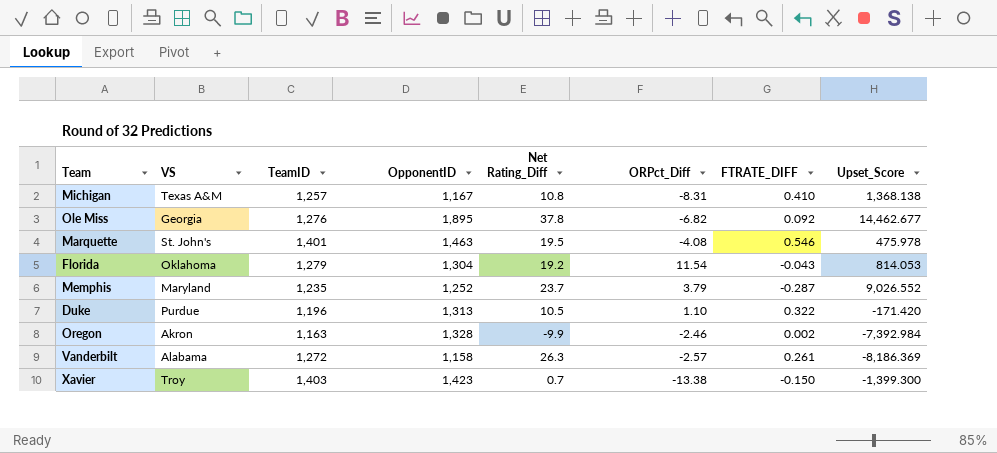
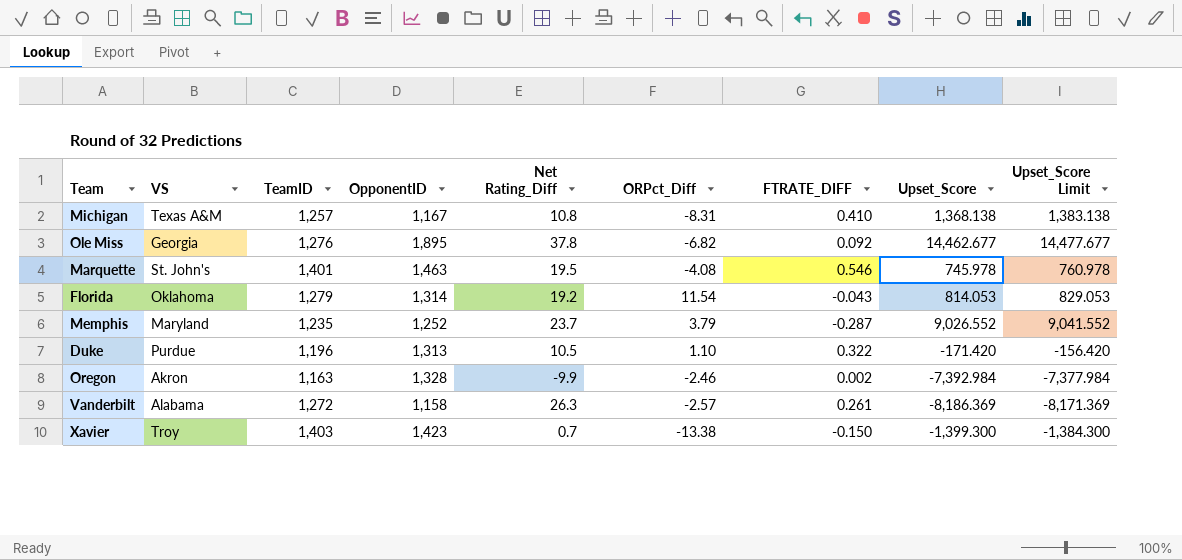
column Upset_Score Limit | formula: none -> [Upset_Score] + 15
Marquette | Upset_Score: 475.978 -> 745.978
Florida | OpponentID: 1,304 -> 1,314

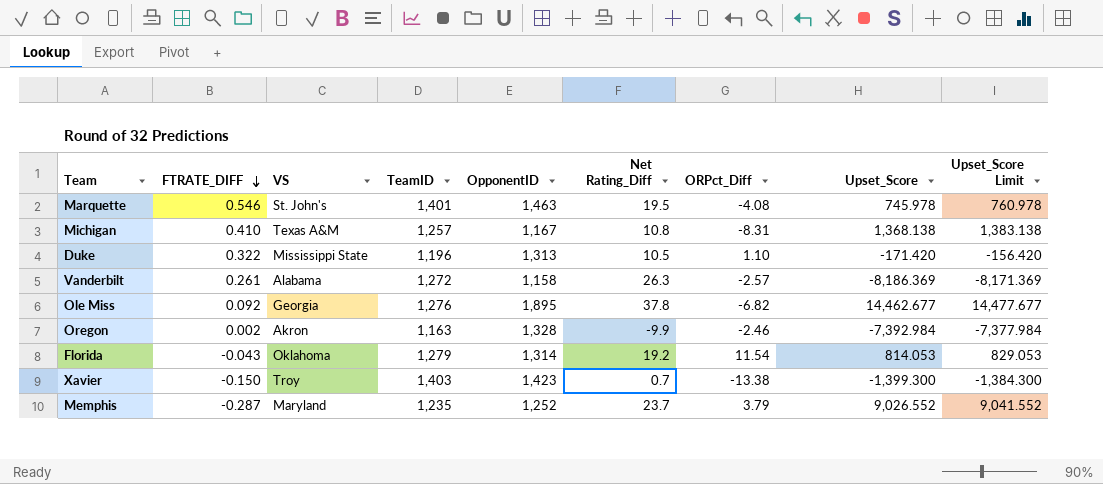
row order: none -> FTRATE_DIFF descending
column FTRATE_DIFF | position: 7 -> 2
Duke | VS: Purdue -> Mississippi State

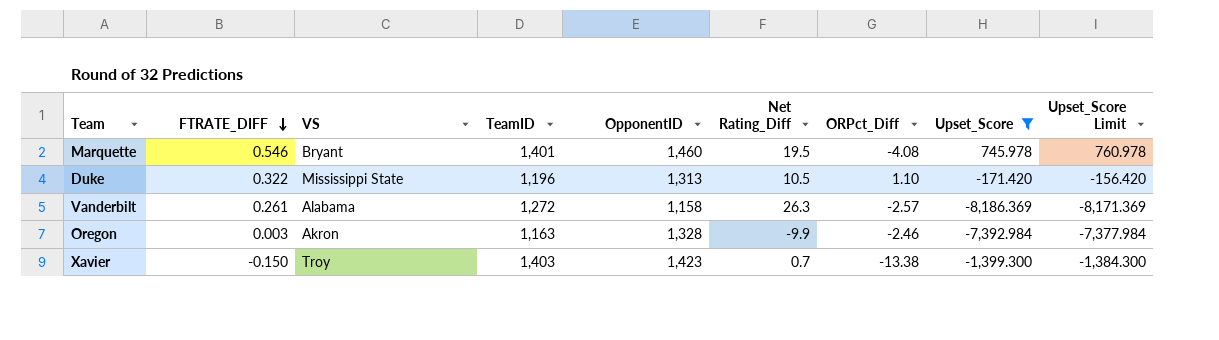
filter: none -> Upset_Score <= 745.978
Marquette | VS: St. John's -> Bryant
Marquette | OpponentID: 1,463 -> 1,460
Oregon | FTRATE_DIFF: 0.002 -> 0.003

